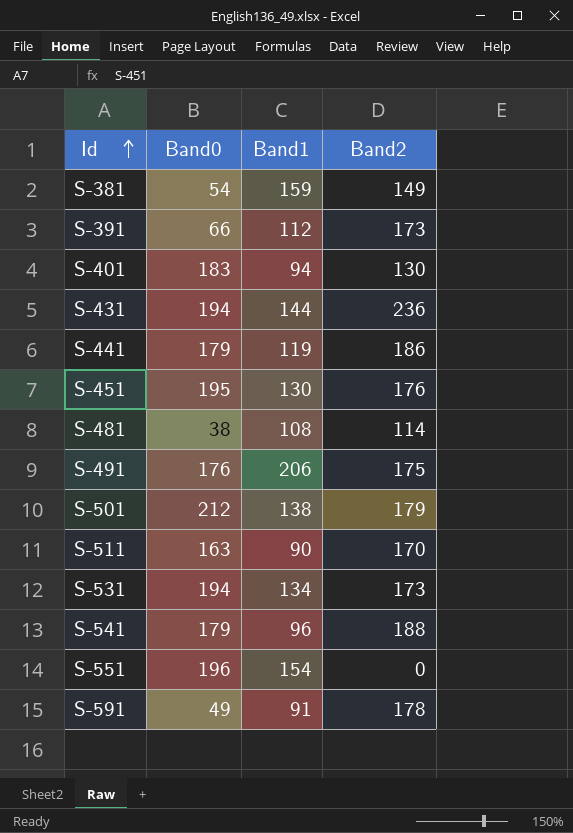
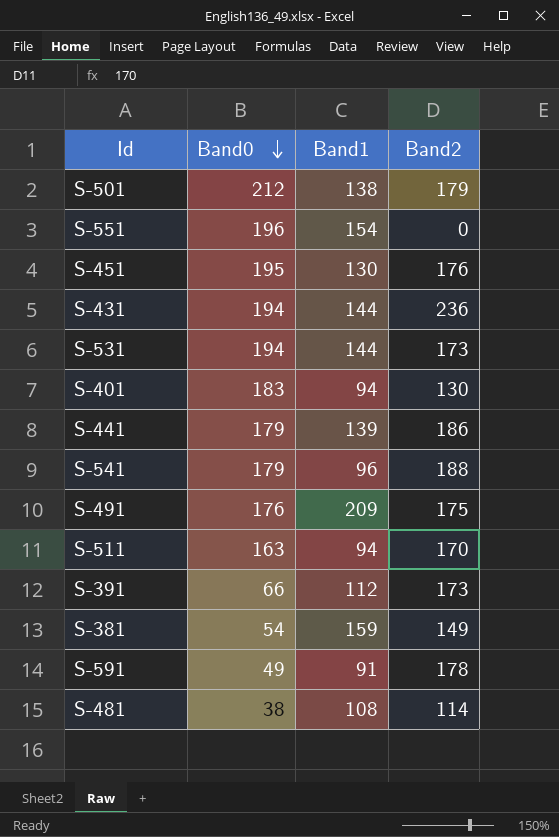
row order: Id ascending -> Band0 descending
S-531 | Band1: 134 -> 144
S-441 | Band1: 119 -> 139
S-491 | Band1: 206 -> 209
S-511 | Band1: 90 -> 94

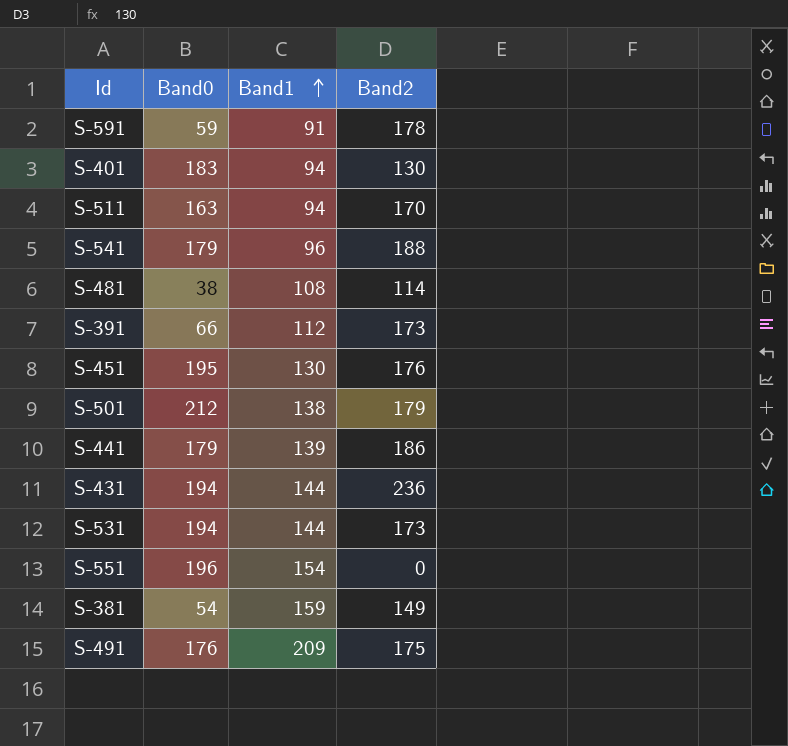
row order: Band0 descending -> Band1 ascending
S-591 | Band0: 49 -> 59

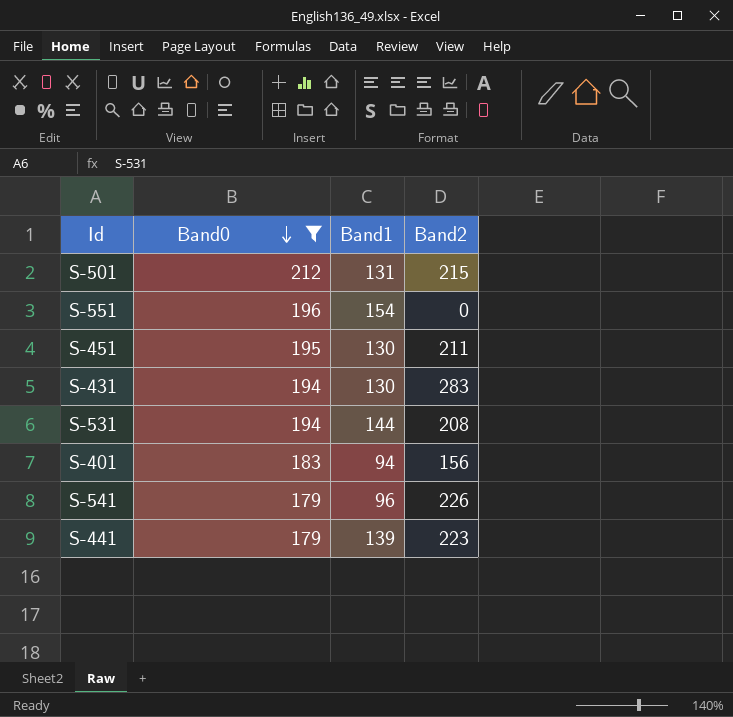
filter: none -> Band0 >= 179
row order: Band1 ascending -> Band0 descending
S-501 | Band1: 138 -> 131
S-501 | Band2: 179 -> 215
S-451 | Band2: 176 -> 211
S-431 | Band1: 144 -> 130
S-431 | Band2: 236 -> 283
S-531 | Band2: 173 -> 208
S-401 | Band2: 130 -> 156
S-541 | Band2: 188 -> 226
S-441 | Band2: 186 -> 223

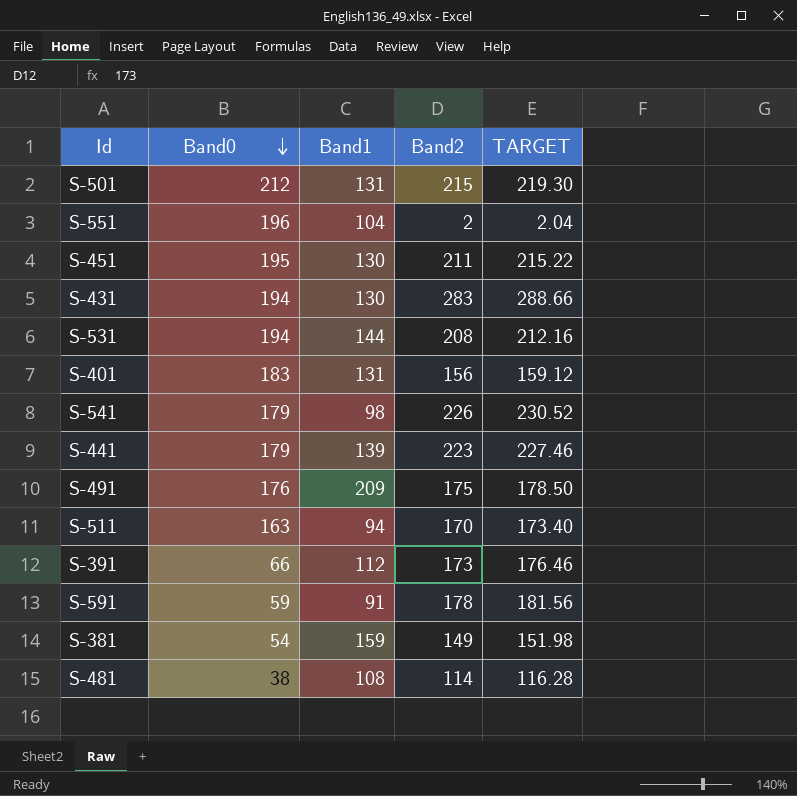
filter: Band0 >= 179 -> none
column TARGET | formula: none -> [Band2] * 1.02
S-551 | Band1: 154 -> 104
S-551 | Band2: 0 -> 2
S-401 | Band1: 94 -> 131
S-541 | Band1: 96 -> 98

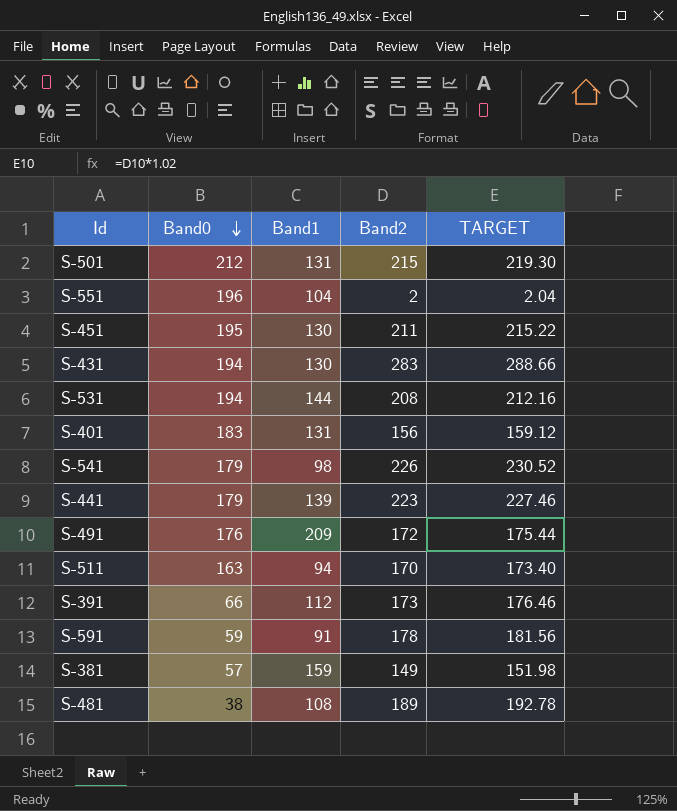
S-491 | Band2: 175 -> 172
S-491 | TARGET: 178.50 -> 175.44
S-381 | Band0: 54 -> 57
S-481 | Band2: 114 -> 189
S-481 | TARGET: 116.28 -> 192.78

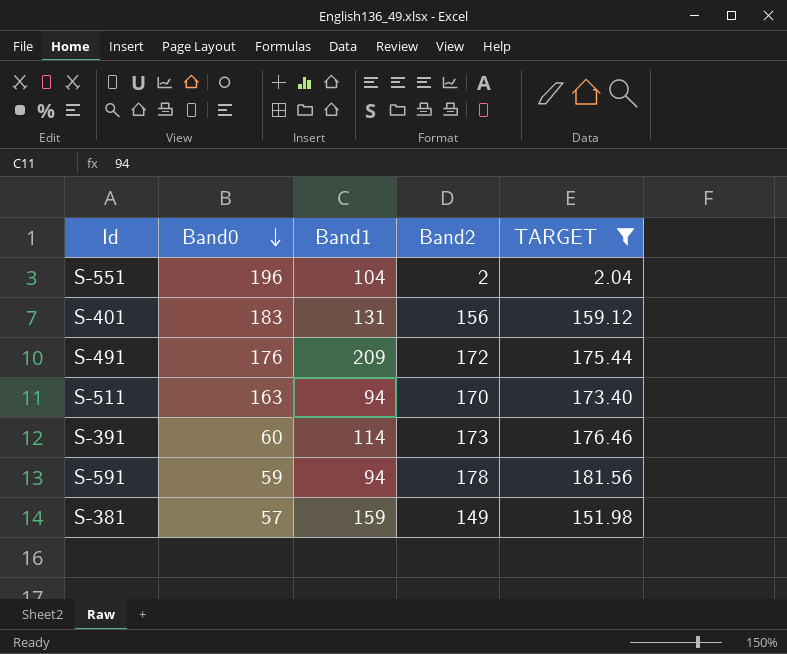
filter: none -> TARGET <= 181.56
S-391 | Band0: 66 -> 60
S-391 | Band1: 112 -> 114
S-591 | Band1: 91 -> 94

